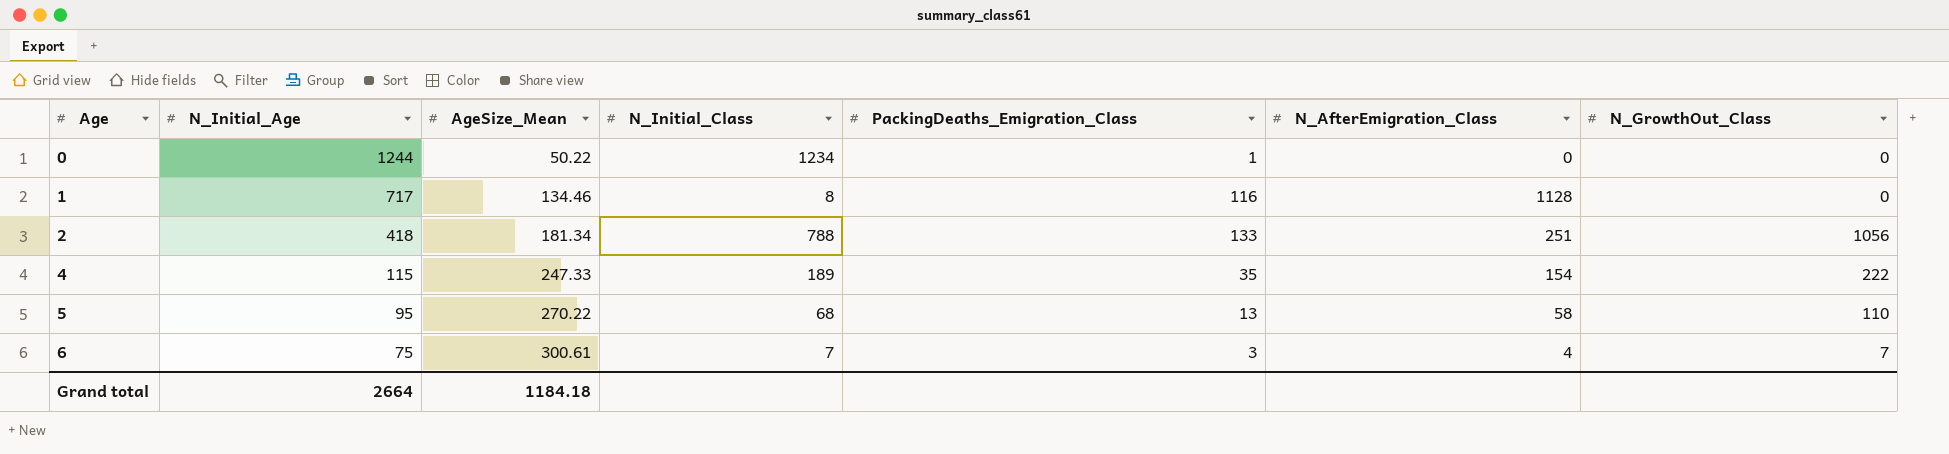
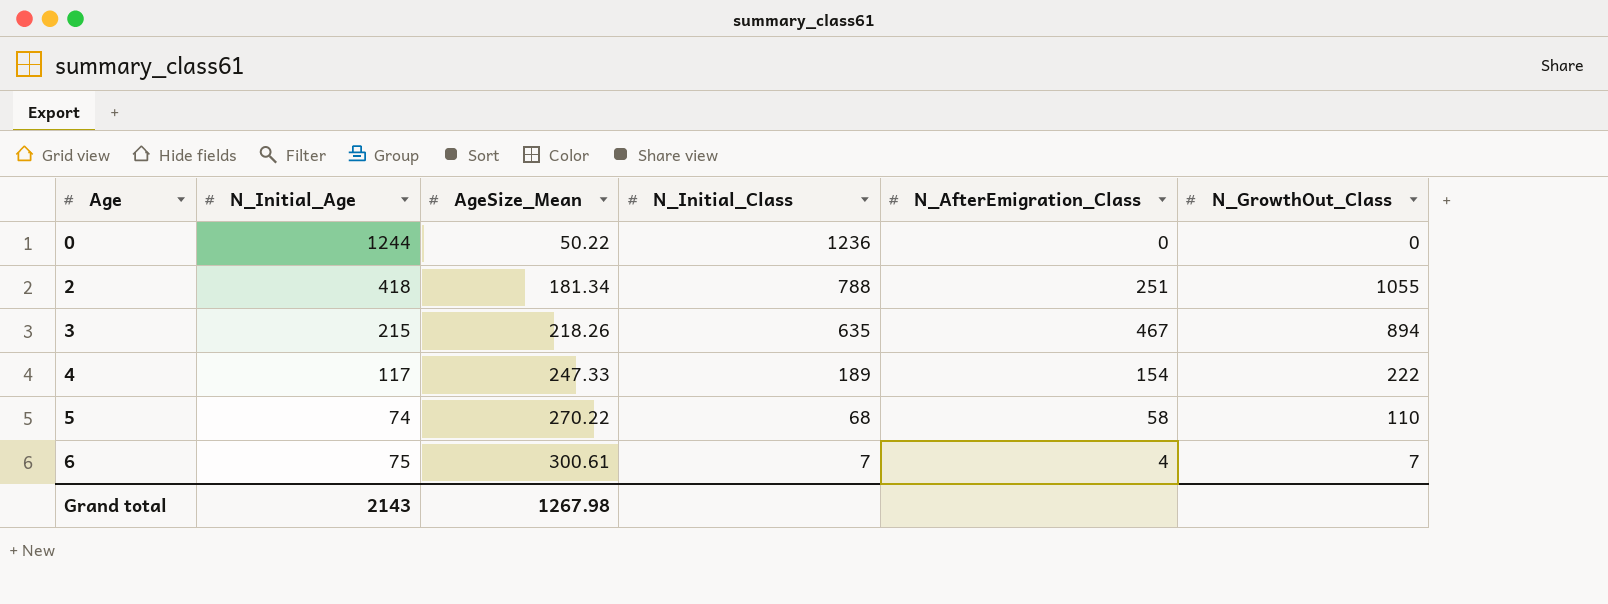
column PackingDeaths_Emigration_Class | position: 5 -> none
row 1: 717 | 134.46 | 8 | 116 | 1128 | 0 -> none
0 | N_Initial_Class: 1234 -> 1236
2 | N_GrowthOut_Class: 1056 -> 1055
row 3: none -> 215 | 218.26 | 635 | 467 | 894
4 | N_Initial_Age: 115 -> 117
5 | N_Initial_Age: 95 -> 74
Grand total | N_Initial_Age: 2664 -> 2143
Grand total | AgeSize_Mean: 1184.18 -> 1267.98

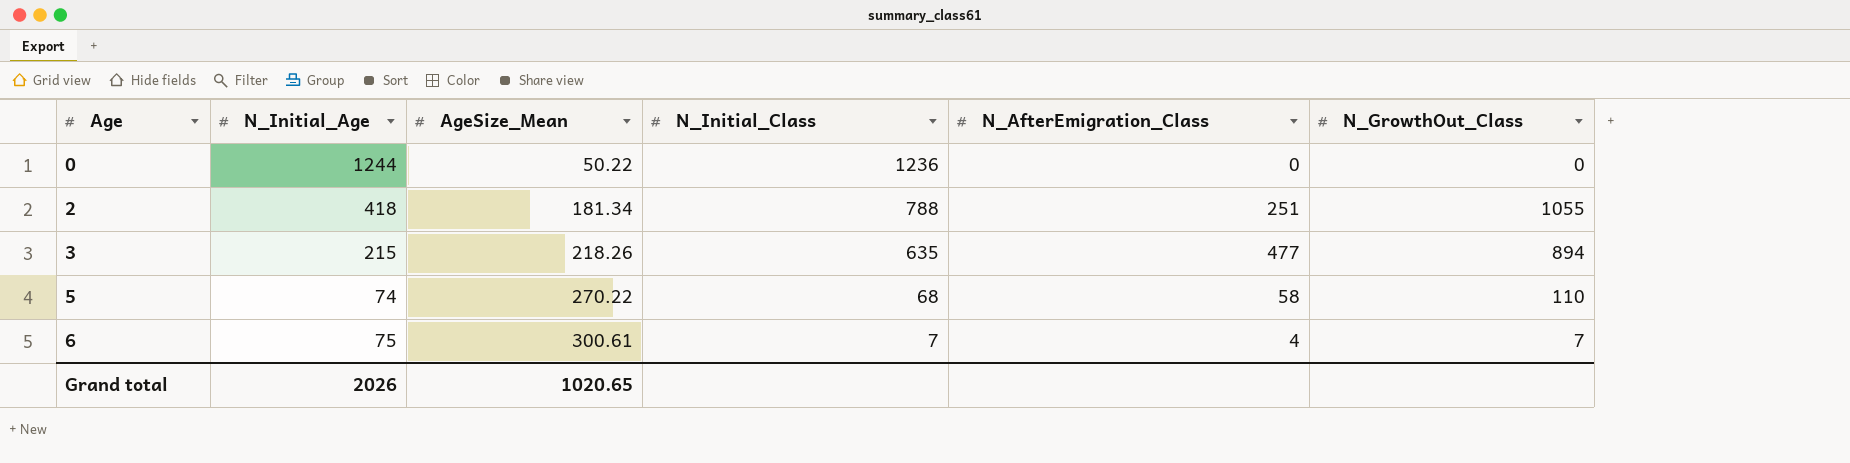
row 4: 117 | 247.33 | 189 | 154 | 222 -> none
3 | N_AfterEmigration_Class: 467 -> 477
Grand total | N_Initial_Age: 2143 -> 2026
Grand total | AgeSize_Mean: 1267.98 -> 1020.65

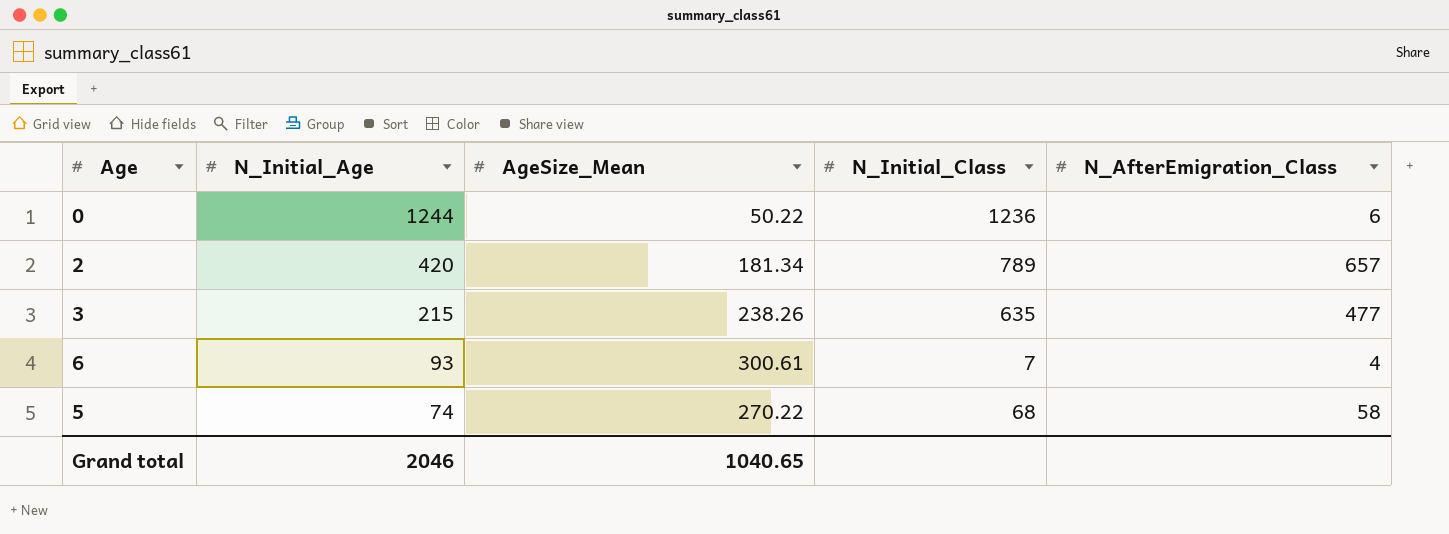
row order: Age ascending -> N_Initial_Age descending
column N_GrowthOut_Class | position: 6 -> none
0 | N_AfterEmigration_Class: 0 -> 6
2 | N_Initial_Age: 418 -> 420
2 | N_Initial_Class: 788 -> 789
2 | N_AfterEmigration_Class: 251 -> 657
3 | AgeSize_Mean: 218.26 -> 238.26
6 | N_Initial_Age: 75 -> 93
Grand total | N_Initial_Age: 2026 -> 2046
Grand total | AgeSize_Mean: 1020.65 -> 1040.65

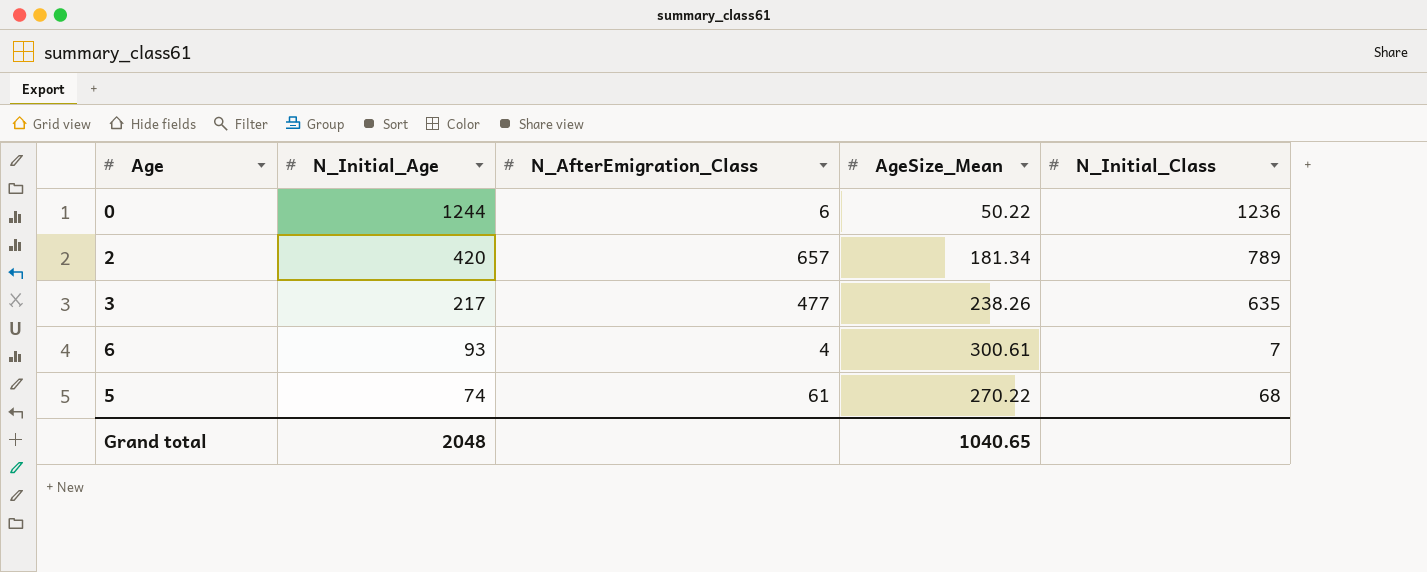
column N_AfterEmigration_Class | position: 5 -> 3
3 | N_Initial_Age: 215 -> 217
5 | N_AfterEmigration_Class: 58 -> 61
Grand total | N_Initial_Age: 2046 -> 2048

